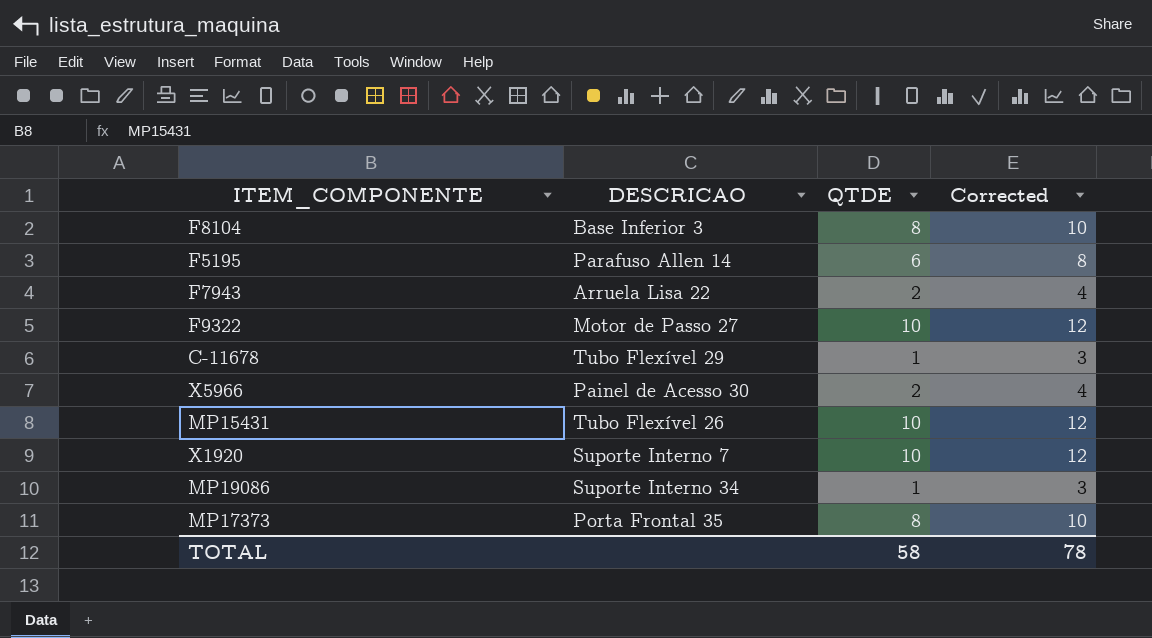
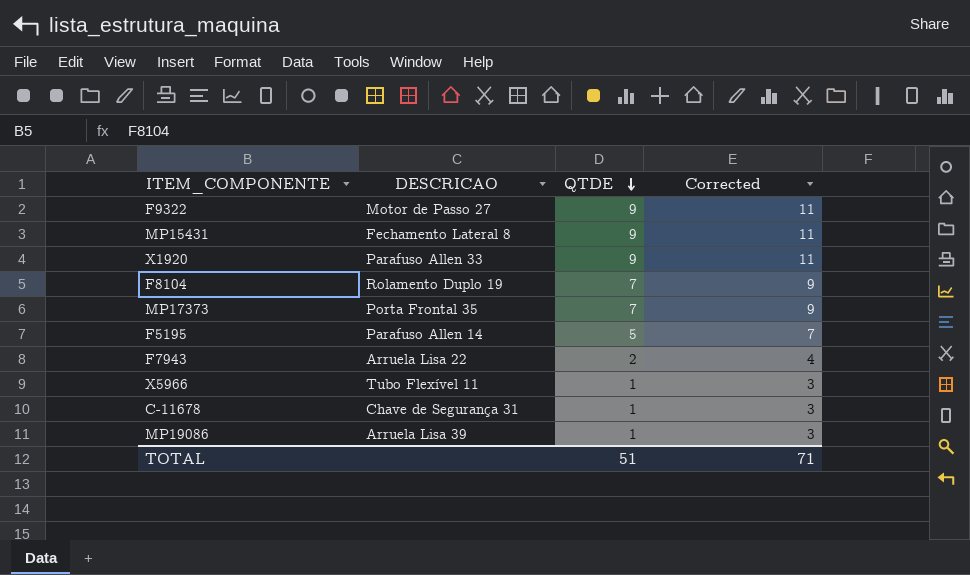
row order: none -> QTDE descending
F9322 | QTDE: 10 -> 9
F9322 | Corrected: 12 -> 11
MP15431 | DESCRICAO: Tubo Flexível 26 -> Fechamento Lateral 8
MP15431 | QTDE: 10 -> 9
MP15431 | Corrected: 12 -> 11
X1920 | DESCRICAO: Suporte Interno 7 -> Parafuso Allen 33
X1920 | QTDE: 10 -> 9
X1920 | Corrected: 12 -> 11
F8104 | DESCRICAO: Base Inferior 3 -> Rolamento Duplo 19
F8104 | QTDE: 8 -> 7
F8104 | Corrected: 10 -> 9
MP17373 | QTDE: 8 -> 7
MP17373 | Corrected: 10 -> 9
F5195 | QTDE: 6 -> 5
F5195 | Corrected: 8 -> 7
X5966 | DESCRICAO: Painel de Acesso 30 -> Tubo Flexível 11
X5966 | QTDE: 2 -> 1
X5966 | Corrected: 4 -> 3
C-11678 | DESCRICAO: Tubo Flexível 29 -> Chave de Segurança 31
MP19086 | DESCRICAO: Suporte Interno 34 -> Arruela Lisa 39
TOTAL | QTDE: 58 -> 51
TOTAL | Corrected: 78 -> 71

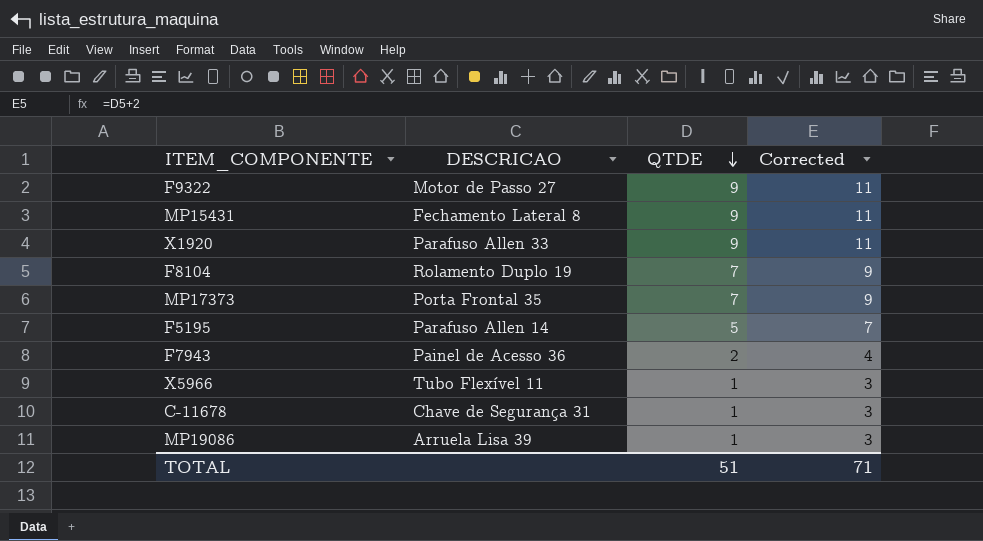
F7943 | DESCRICAO: Arruela Lisa 22 -> Painel de Acesso 36

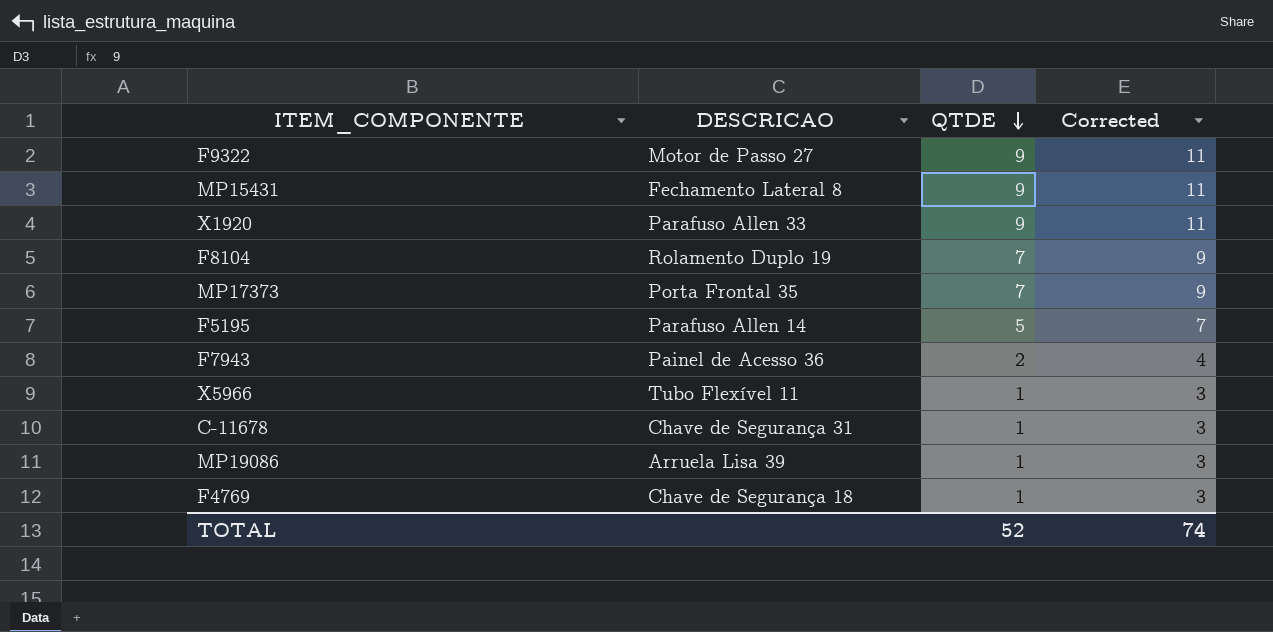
row F4769: none -> Chave de Segurança 18 | 1 | 3
TOTAL | QTDE: 51 -> 52
TOTAL | Corrected: 71 -> 74

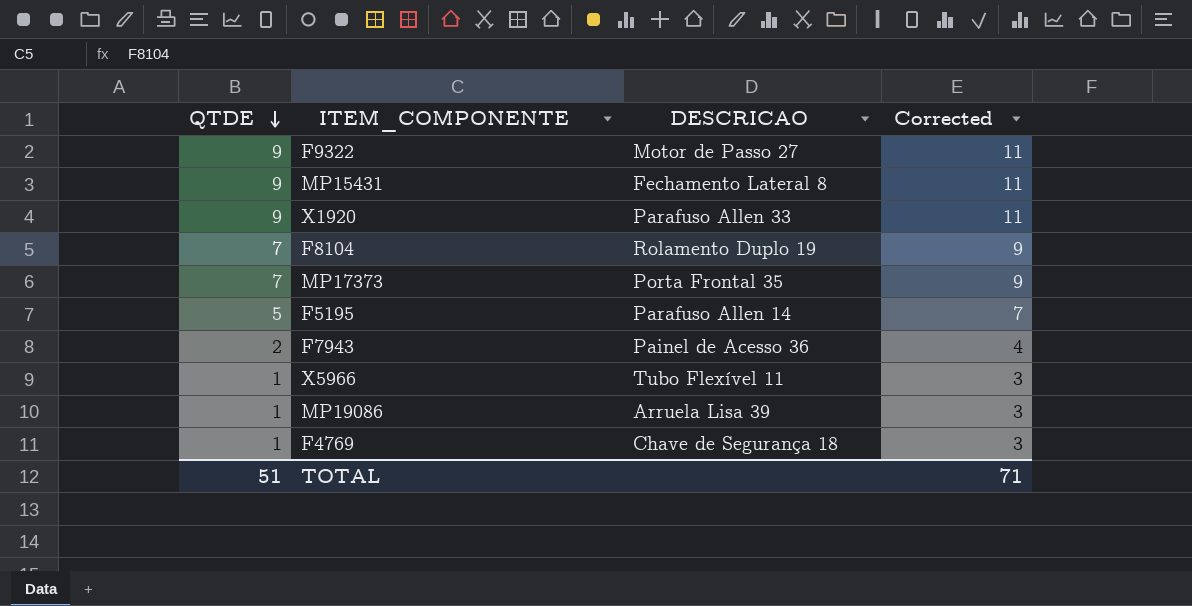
column QTDE | position: 3 -> 1
row C-11678: Chave de Segurança 31 | 1 | 3 -> none
TOTAL | QTDE: 52 -> 51
TOTAL | Corrected: 74 -> 71

